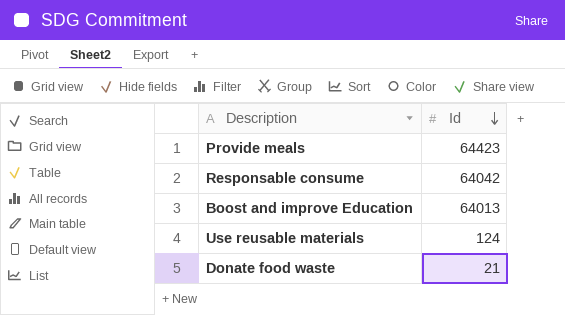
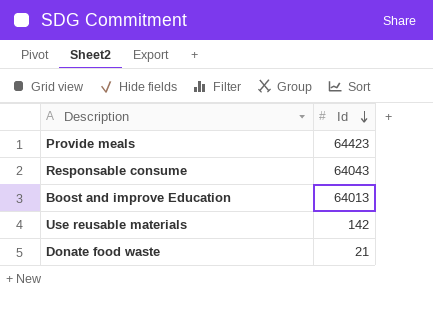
Responsable consume | Id: 64042 -> 64043
Use reusable materials | Id: 124 -> 142

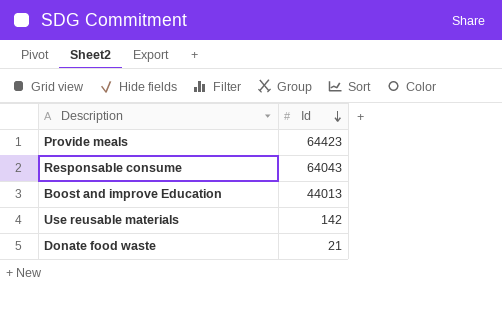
Boost and improve Education | Id: 64013 -> 44013

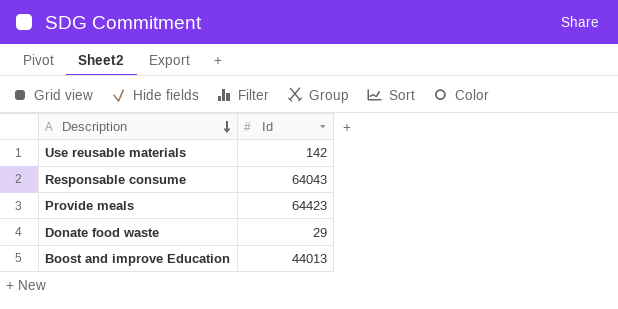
row order: Id descending -> Description descending
Donate food waste | Id: 21 -> 29

